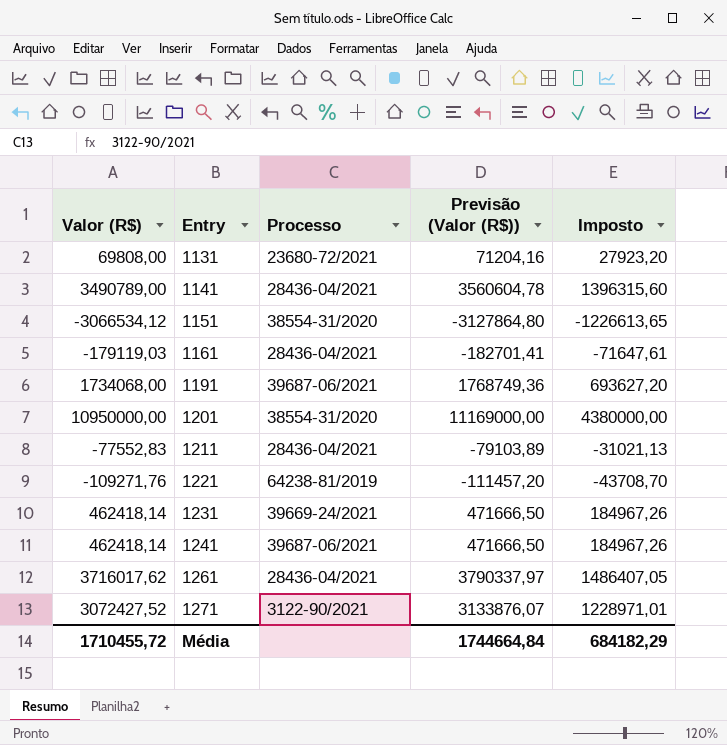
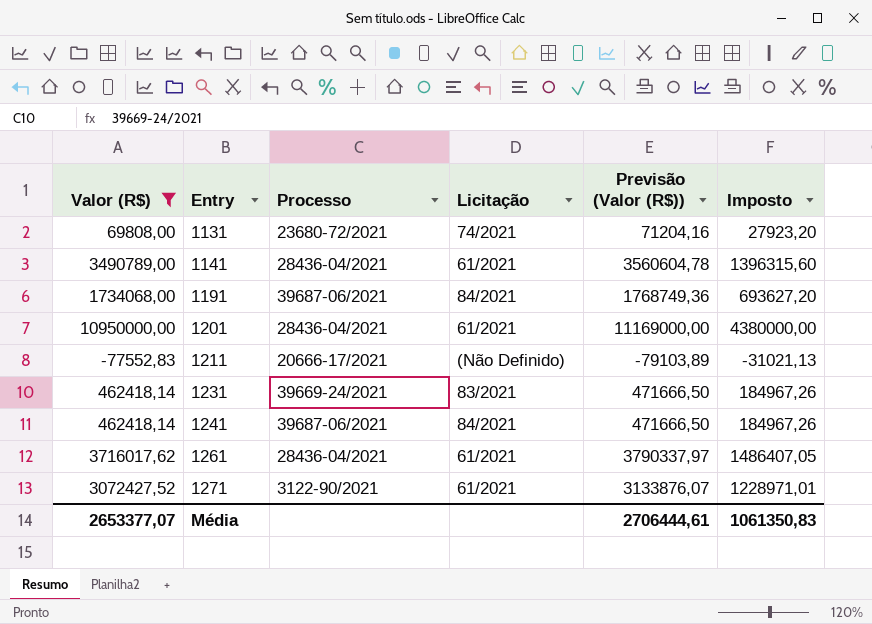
filter: none -> Valor (R$) >= -77552,83
column Licitação | position: none -> 4
1201 | Processo: 38554-31/2020 -> 28436-04/2021
1211 | Processo: 28436-04/2021 -> 20666-17/2021
Média | Valor (R$): 1710455,72 -> 2653377,07
Média | Previsão (Valor (R$)): 1744664,84 -> 2706444,61
Média | Imposto: 684182,29 -> 1061350,83

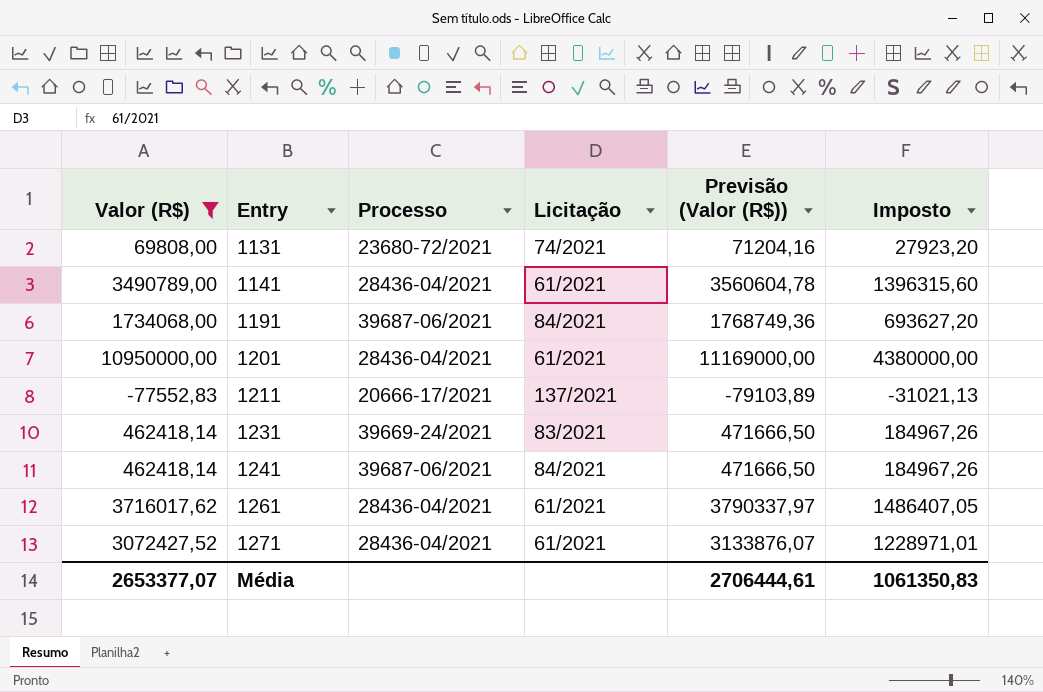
1211 | Licitação: (Não Definido) -> 137/2021
1271 | Processo: 3122-90/2021 -> 28436-04/2021

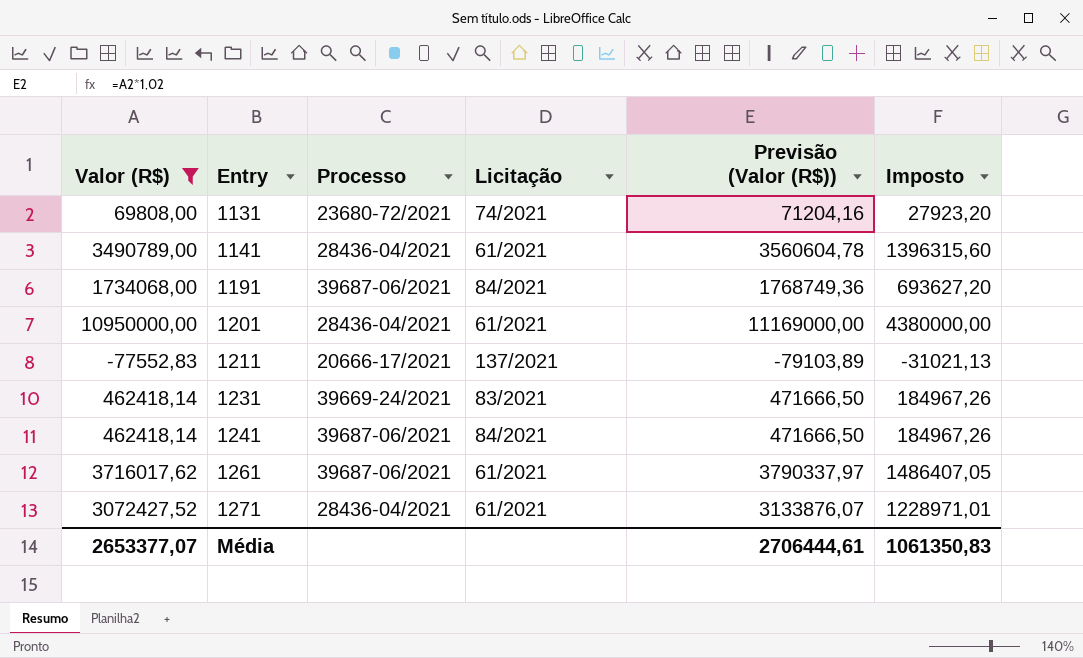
1261 | Processo: 28436-04/2021 -> 39687-06/2021

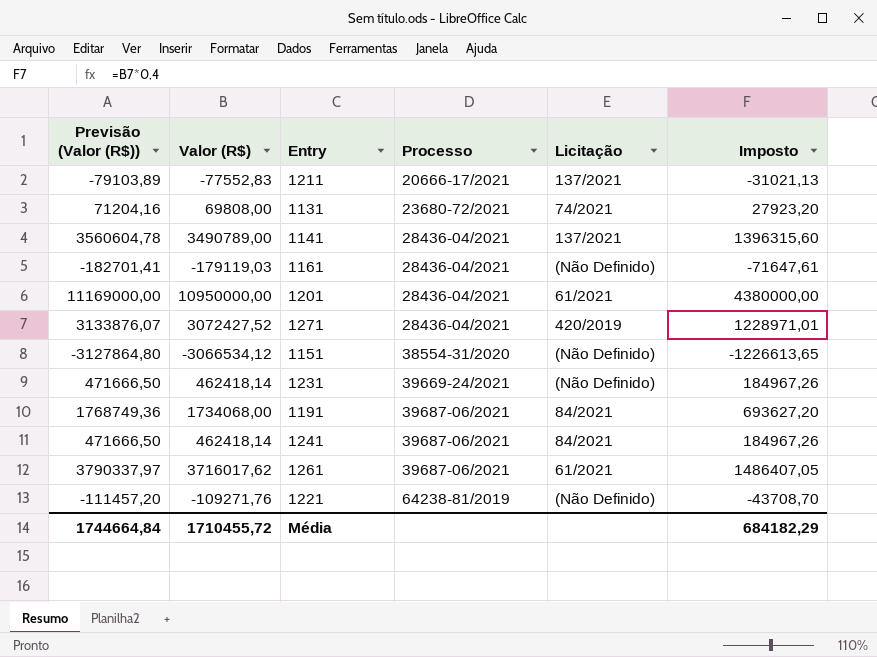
filter: Valor (R$) >= -77552,83 -> none
row order: Entry ascending -> Processo ascending
column Previsão (Valor (R$)) | position: 5 -> 1
1141 | Licitação: 61/2021 -> 137/2021
1271 | Licitação: 61/2021 -> 420/2019
1231 | Licitação: 83/2021 -> (Não Definido)
Média | Previsão (Valor (R$)): 2706444,61 -> 1744664,84
Média | Valor (R$): 2653377,07 -> 1710455,72
Média | Imposto: 1061350,83 -> 684182,29

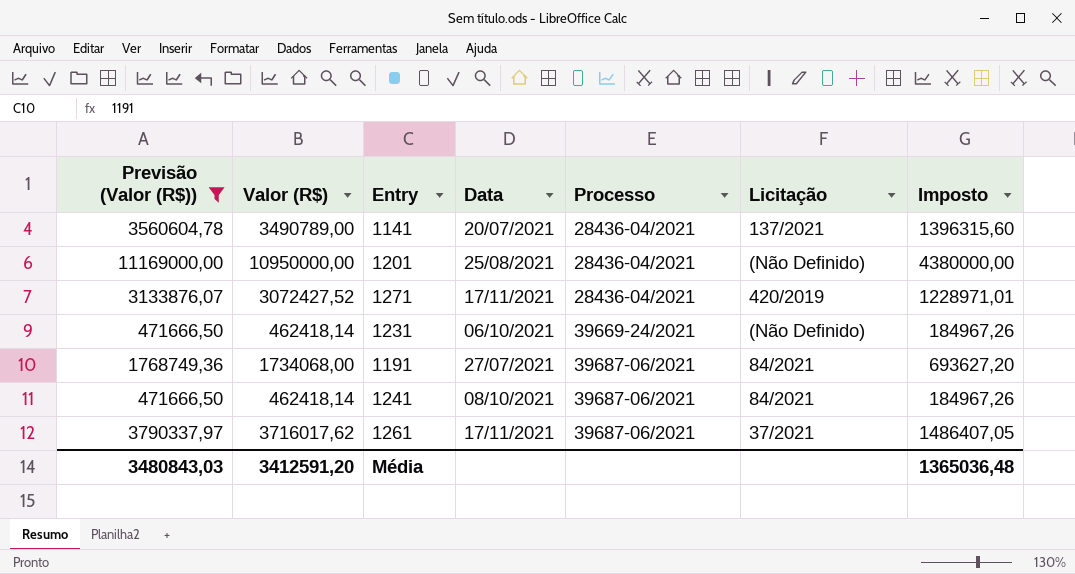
filter: none -> Previsão (Valor (R$)) >= 471666,50
column Data | position: none -> 4
1201 | Licitação: 61/2021 -> (Não Definido)
1261 | Licitação: 61/2021 -> 37/2021
Média | Previsão (Valor (R$)): 1744664,84 -> 3480843,03
Média | Valor (R$): 1710455,72 -> 3412591,20
Média | Imposto: 684182,29 -> 1365036,48

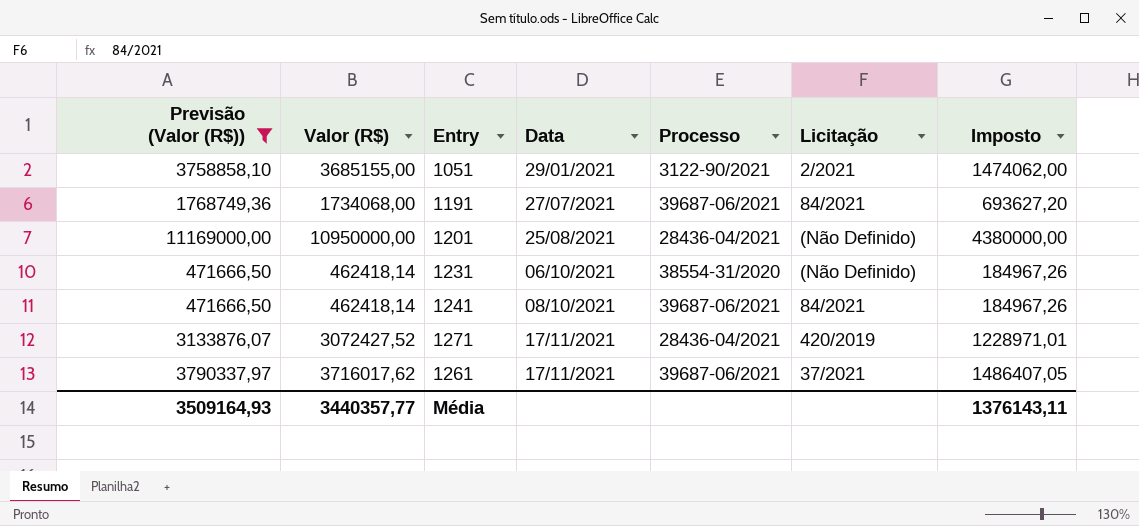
row order: Processo ascending -> Data ascending
row 1141: 3560604,78 | 3490789,00 | 20/07/2021 | 28436-04/2021 | 137/2021 | 1396315,60 -> none
row 1051: none -> 3758858,10 | 3685155,00 | 29/01/2021 | 3122-90/2021 | 2/2021 | 1474062,00
1231 | Processo: 39669-24/2021 -> 38554-31/2020
Média | Previsão (Valor (R$)): 3480843,03 -> 3509164,93
Média | Valor (R$): 3412591,20 -> 3440357,77
Média | Imposto: 1365036,48 -> 1376143,11

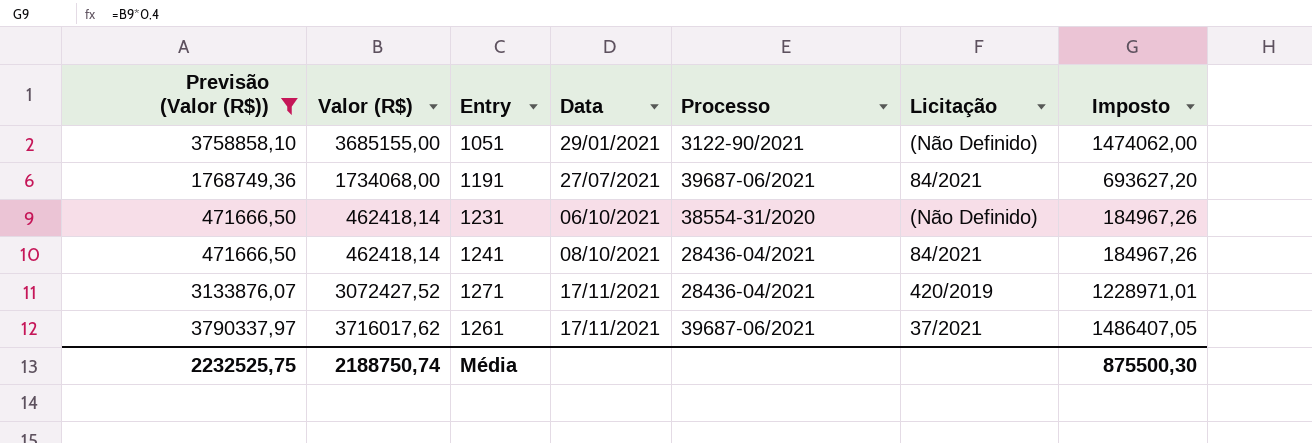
row 1201: 11169000,00 | 10950000,00 | 25/08/2021 | 28436-04/2021 | (Não Definido) | 4380000,00 -> none
1051 | Licitação: 2/2021 -> (Não Definido)
1241 | Processo: 39687-06/2021 -> 28436-04/2021
Média | Previsão (Valor (R$)): 3509164,93 -> 2232525,75
Média | Valor (R$): 3440357,77 -> 2188750,74
Média | Imposto: 1376143,11 -> 875500,30

